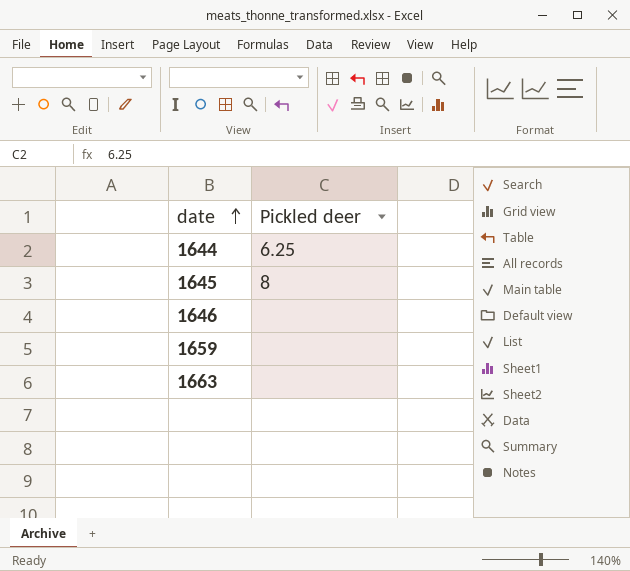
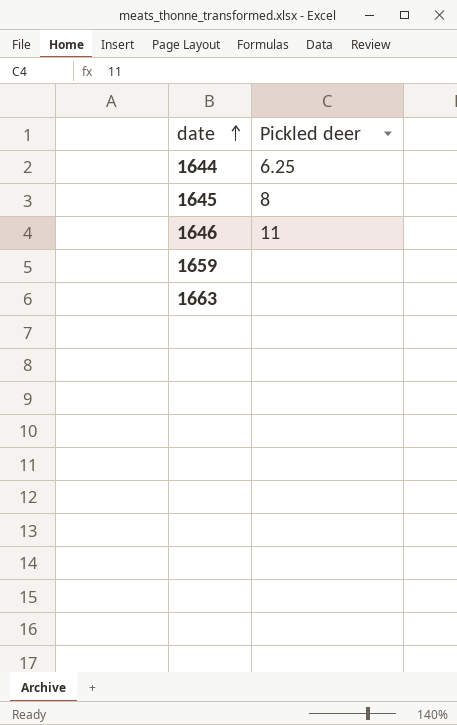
1646 | Pickled deer: none -> 11

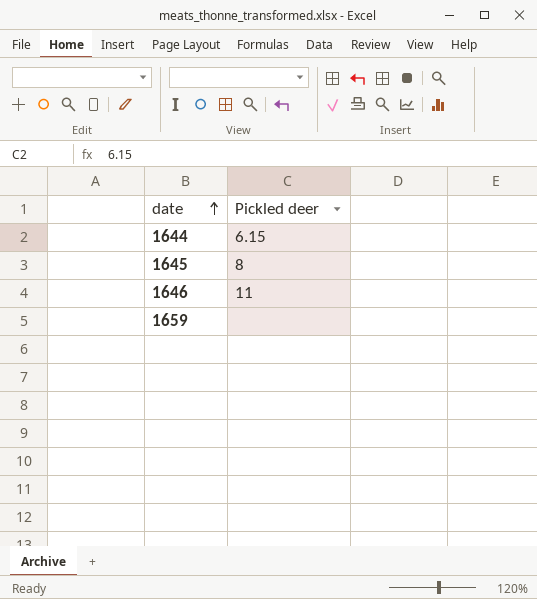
row 1663: none -> none
1644 | Pickled deer: 6.25 -> 6.15

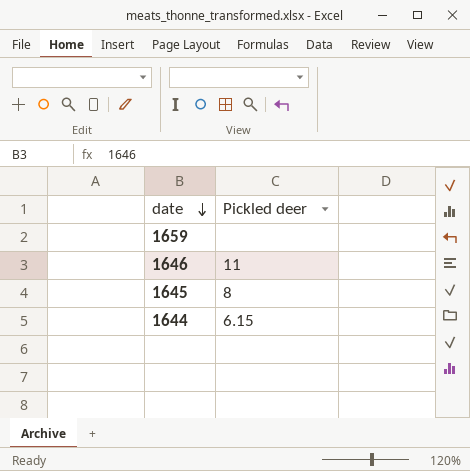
row order: date ascending -> date descending

